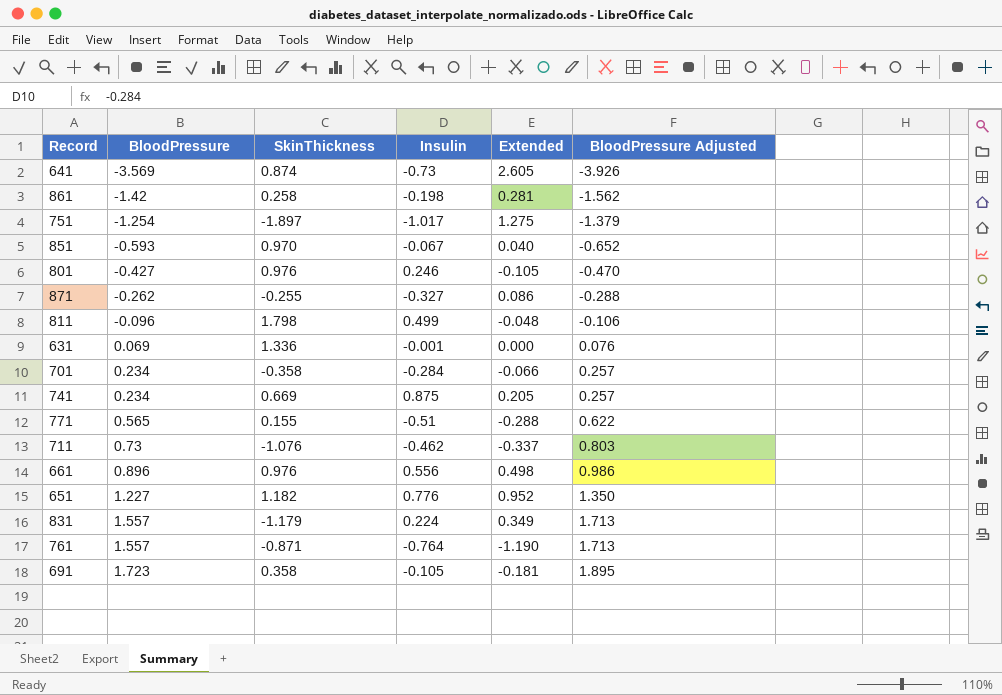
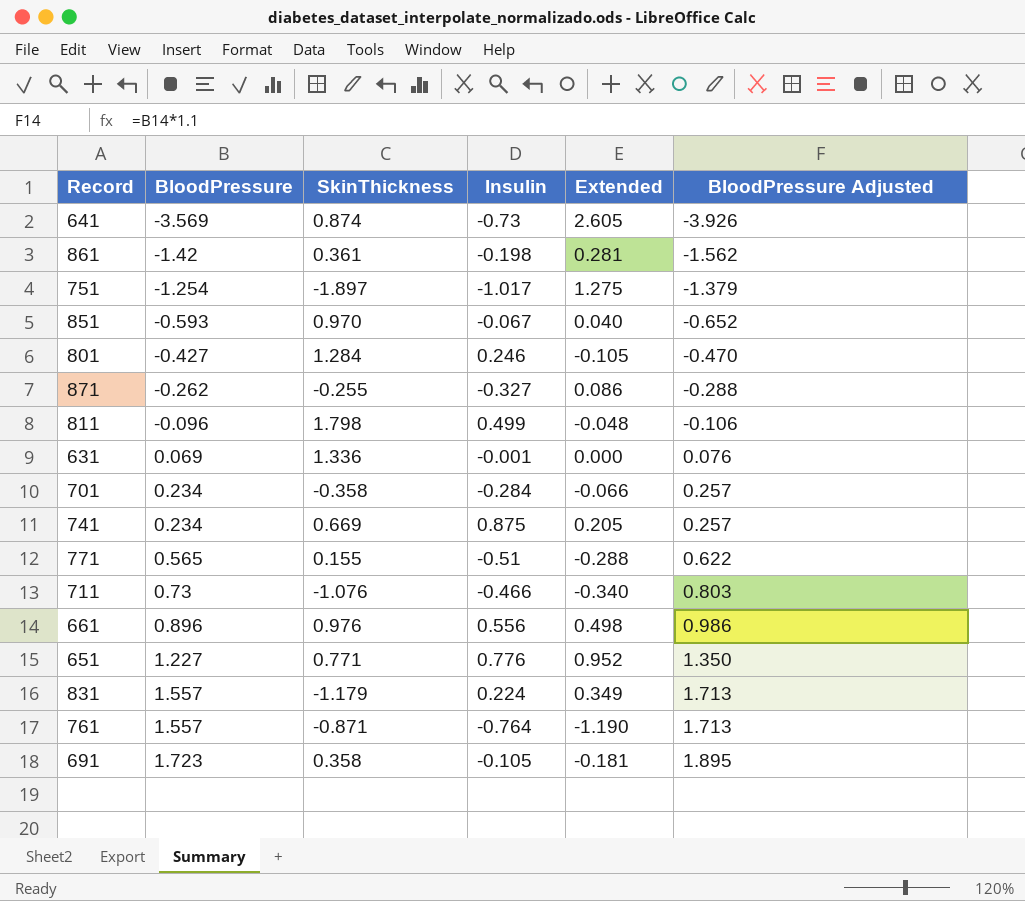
861 | SkinThickness: 0.258 -> 0.361
801 | SkinThickness: 0.976 -> 1.284
711 | Insulin: -0.462 -> -0.466
711 | Extended: -0.337 -> -0.340
651 | SkinThickness: 1.182 -> 0.771

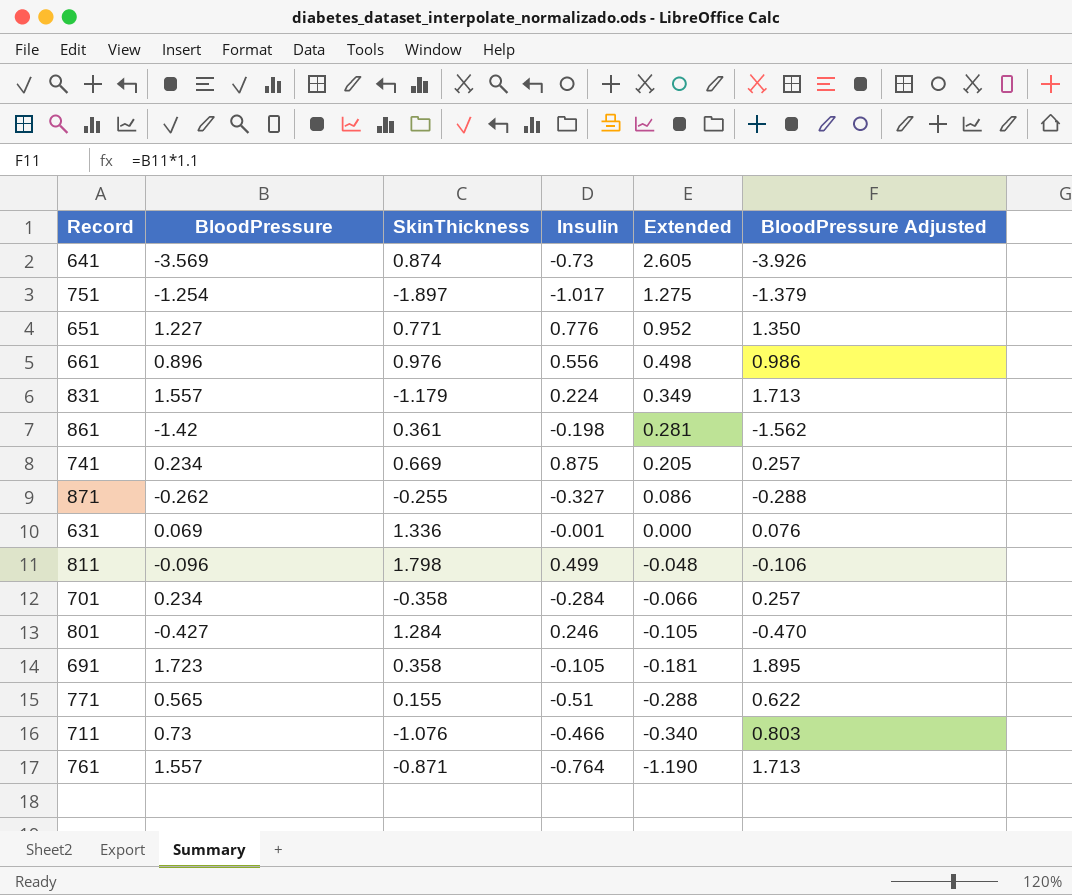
row order: BloodPressure ascending -> Extended descending
row 851: -0.593 | 0.970 | -0.067 | 0.040 | -0.652 -> none

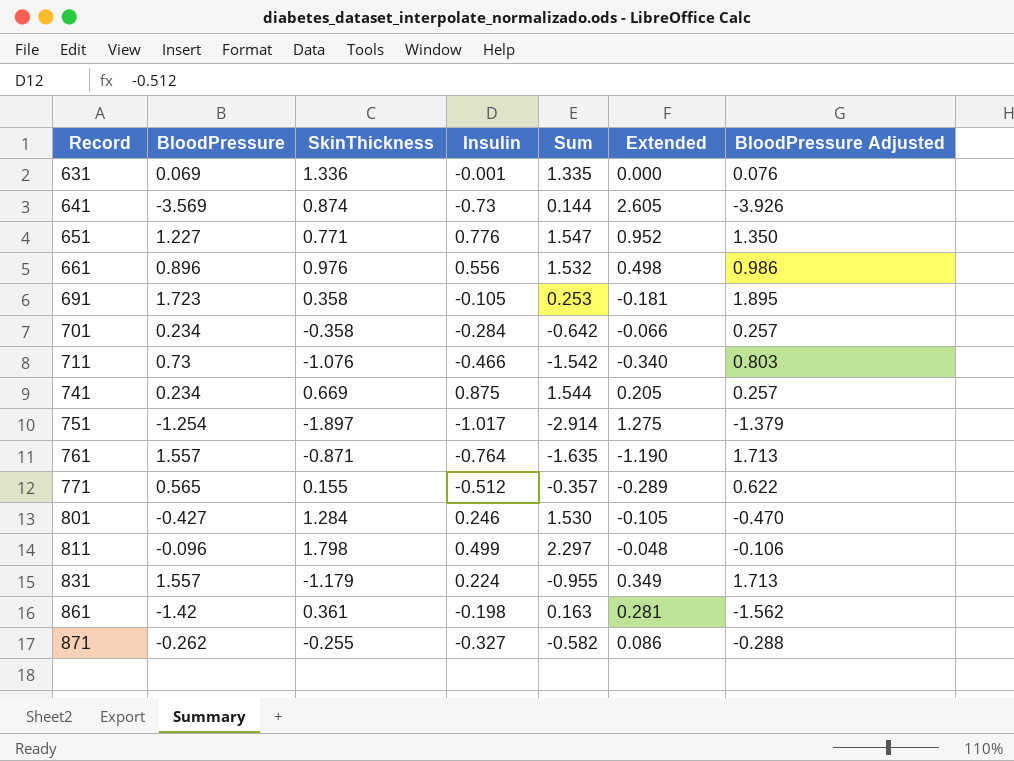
row order: Extended descending -> Record ascending
column Sum | formula: none -> [SkinThickness] + [Insulin]
771 | Insulin: -0.51 -> -0.512
771 | Extended: -0.288 -> -0.289

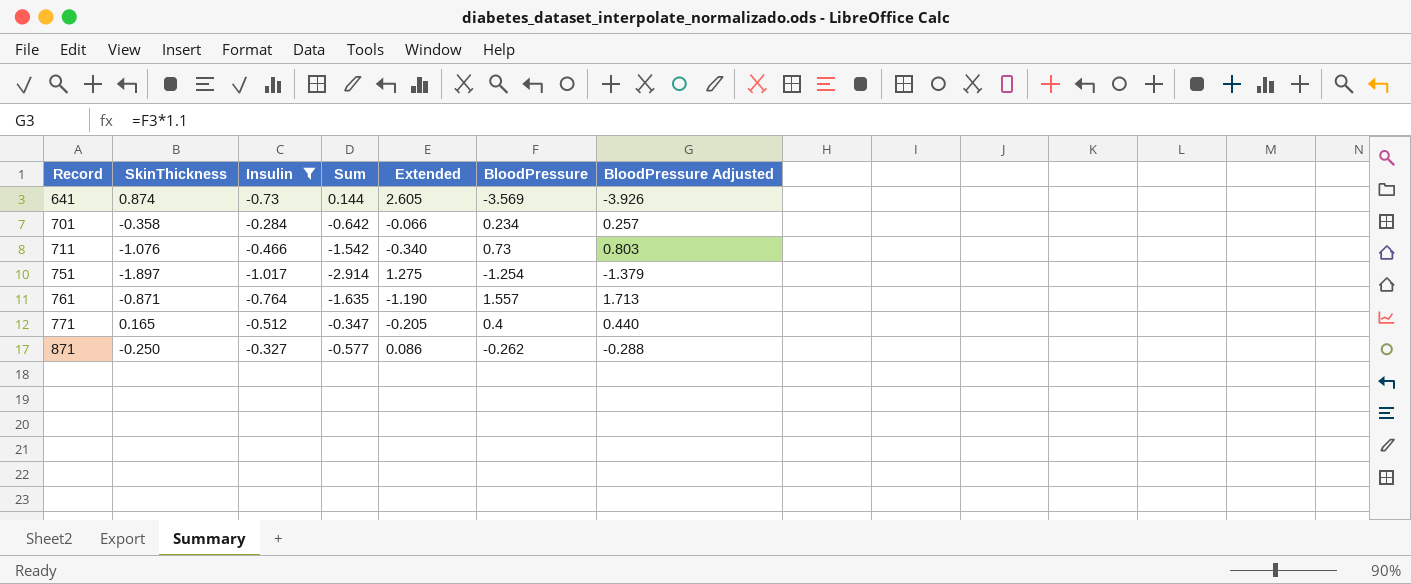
filter: none -> Insulin <= -0.284
column BloodPressure | position: 2 -> 6
771 | SkinThickness: 0.155 -> 0.165
771 | Sum: -0.357 -> -0.347
771 | Extended: -0.289 -> -0.205
771 | BloodPressure: 0.565 -> 0.4
771 | BloodPressure Adjusted: 0.622 -> 0.440
871 | SkinThickness: -0.255 -> -0.250
871 | Sum: -0.582 -> -0.577

